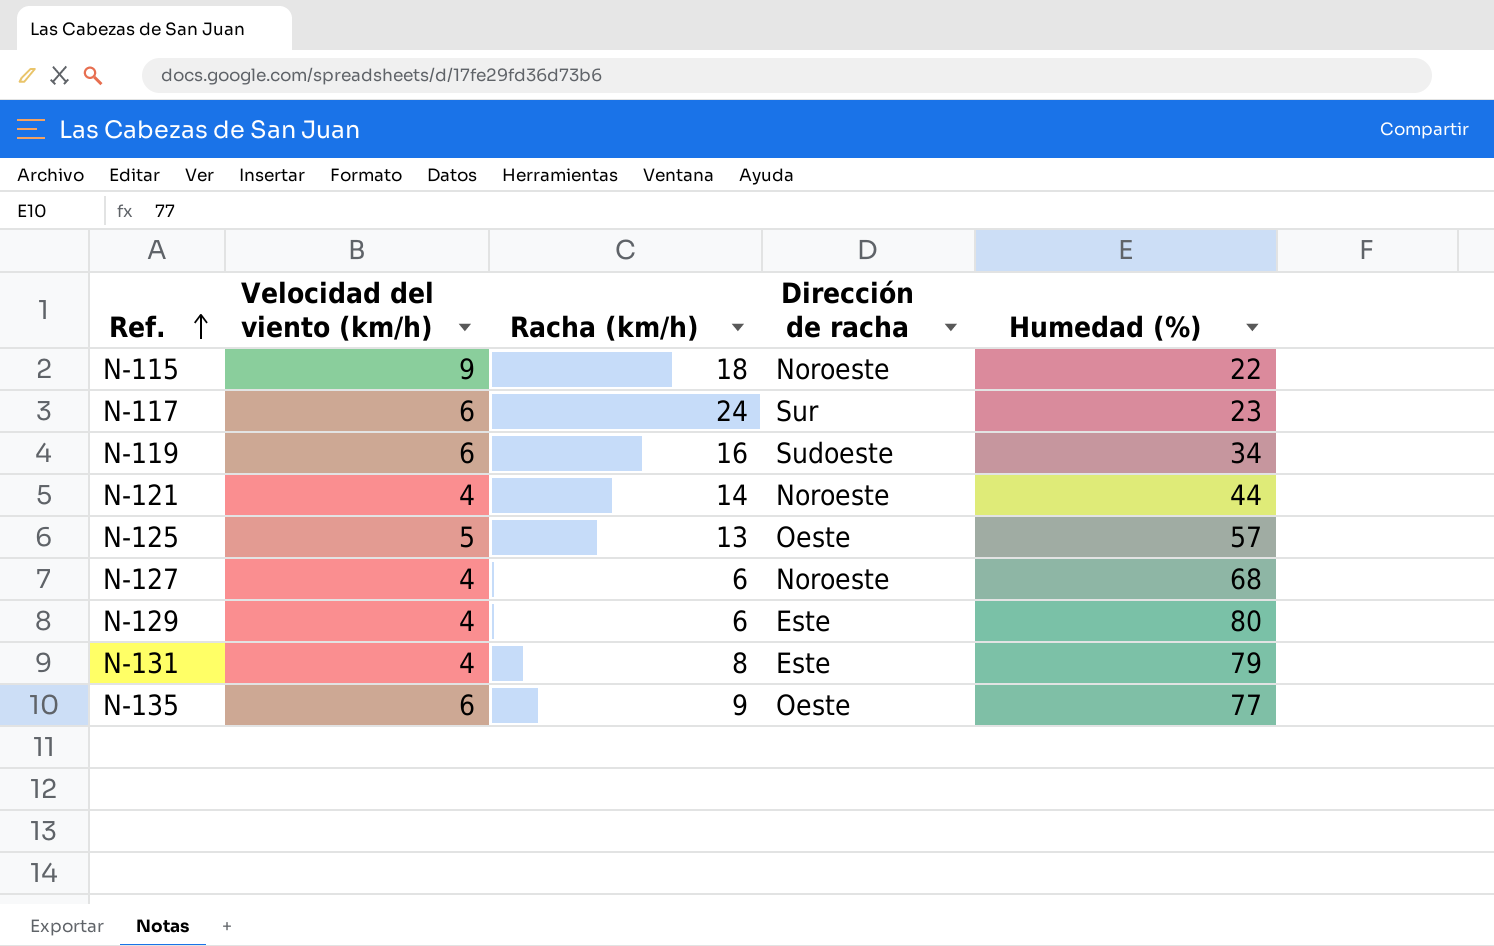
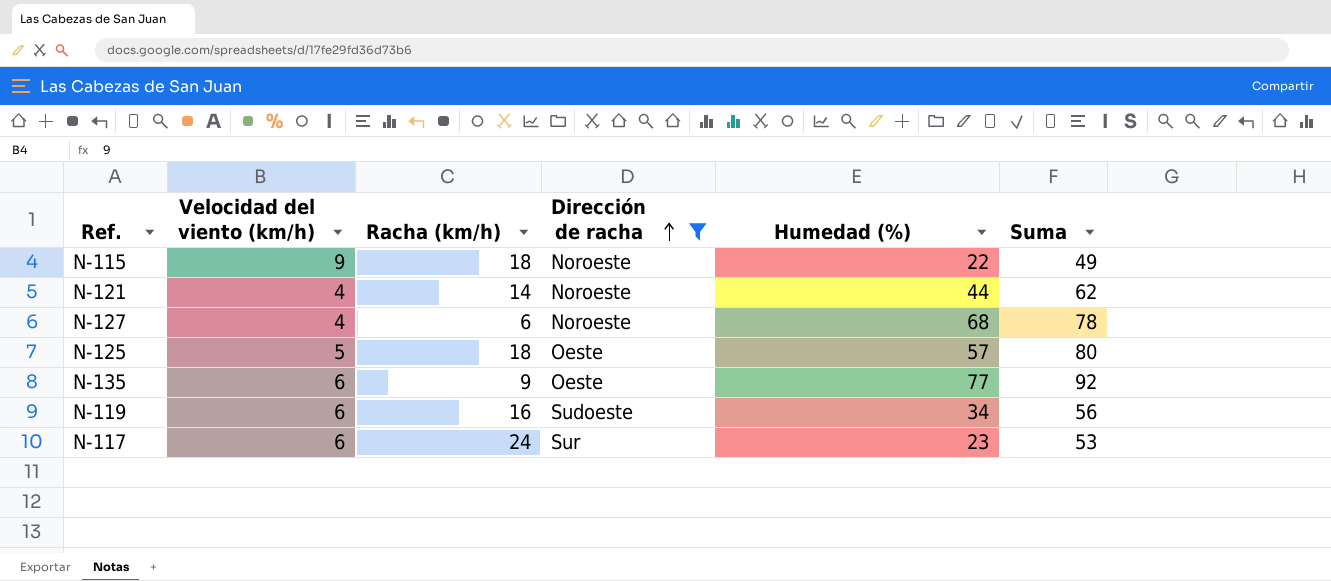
filter: none -> Dirección de racha != Este
row order: Ref. ascending -> Dirección de racha ascending
column Suma | formula: none -> [Velocidad del viento (km/h)] + [Racha (km/h)] + [Humedad (%)]
N-125 | Racha (km/h): 13 -> 18

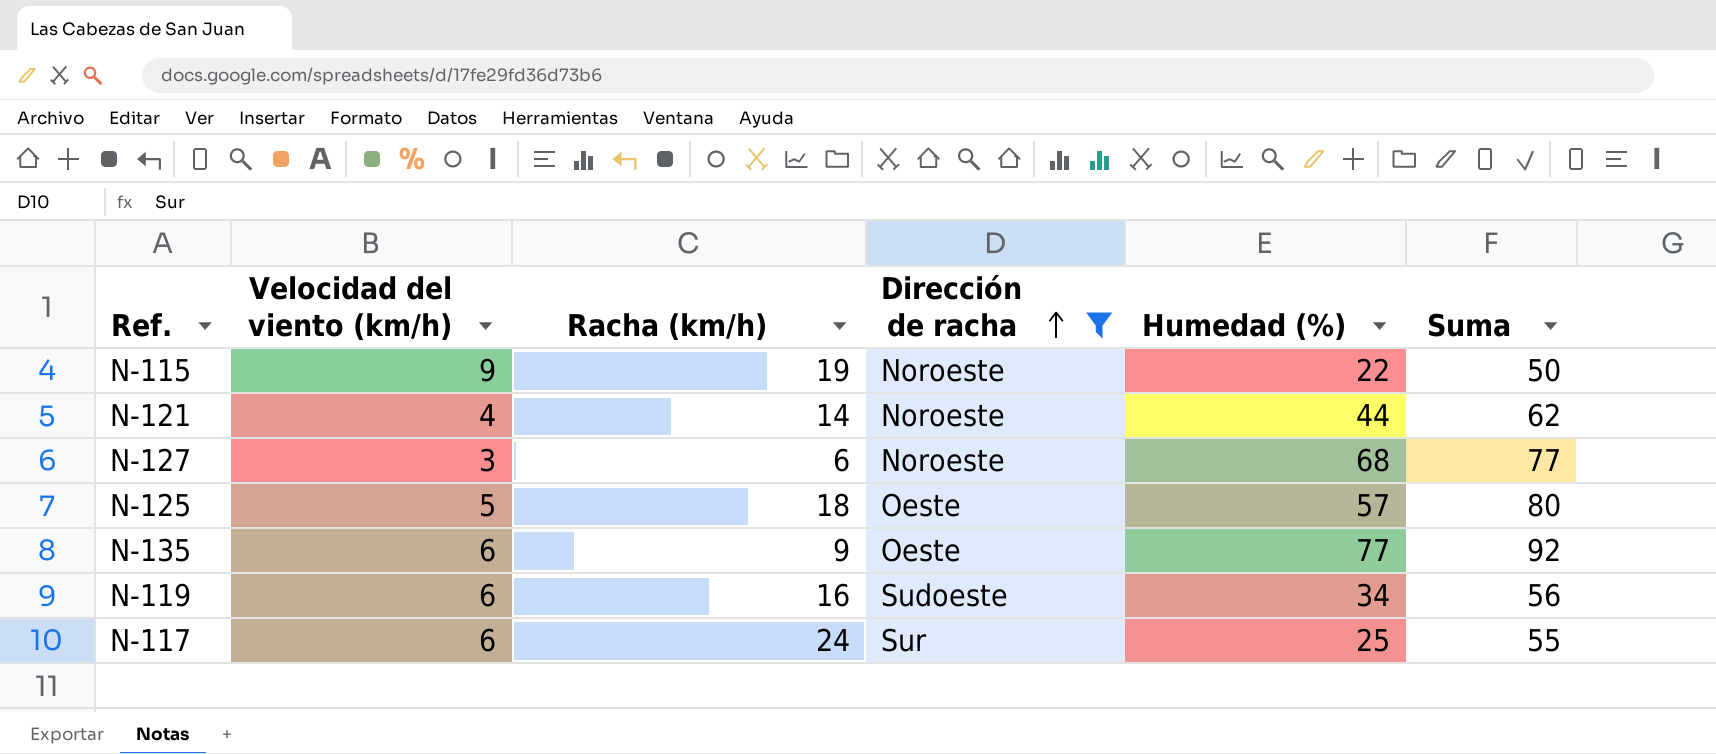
N-115 | Racha (km/h): 18 -> 19
N-115 | Suma: 49 -> 50
N-127 | Velocidad del viento (km/h): 4 -> 3
N-127 | Suma: 78 -> 77
N-117 | Humedad (%): 23 -> 25
N-117 | Suma: 53 -> 55

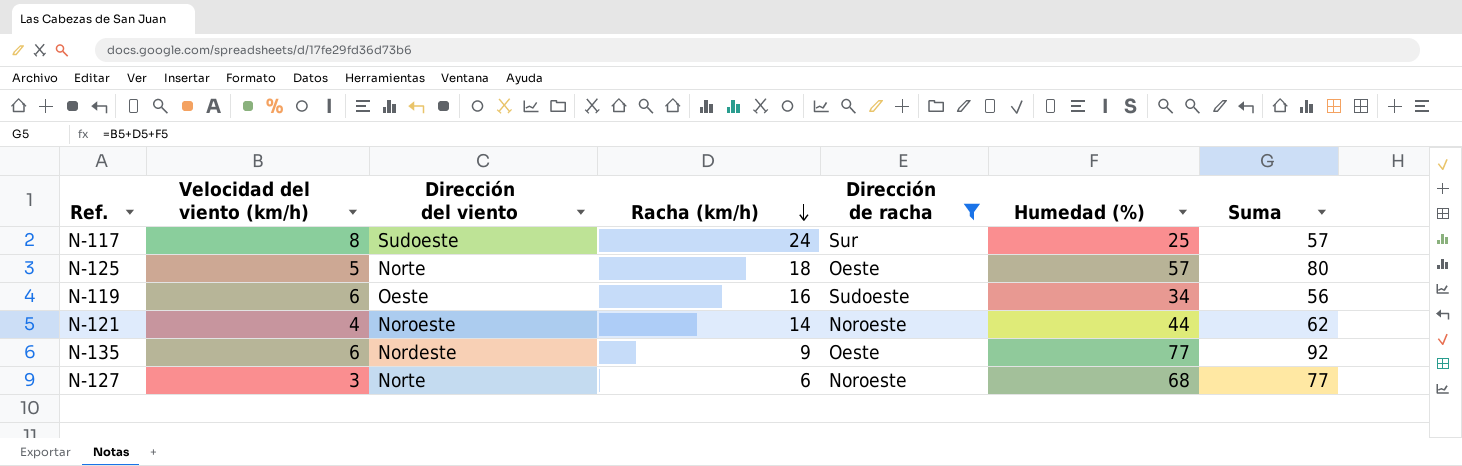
row order: Dirección de racha ascending -> Racha (km/h) descending
column Dirección del viento | position: none -> 3
row N-115: 9 | 19 | Noroeste | 22 | 50 -> none
N-117 | Velocidad del viento (km/h): 6 -> 8
N-117 | Suma: 55 -> 57

